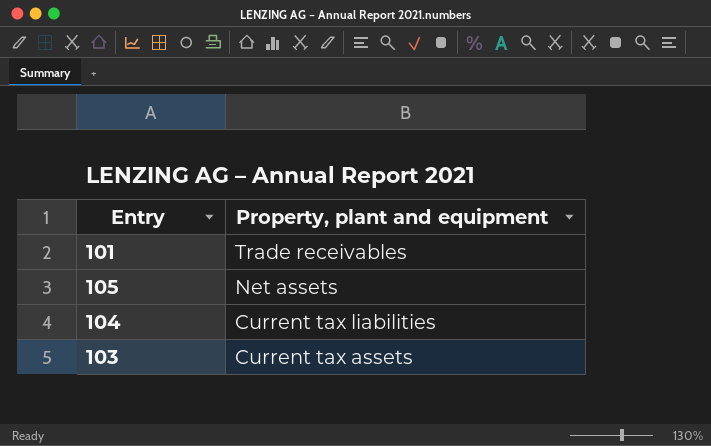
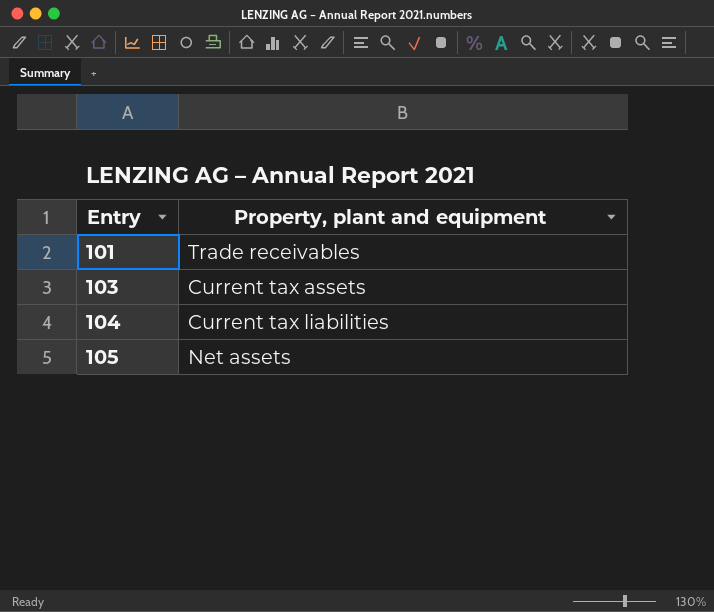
row order: Property, plant and equipment descending -> Entry ascending

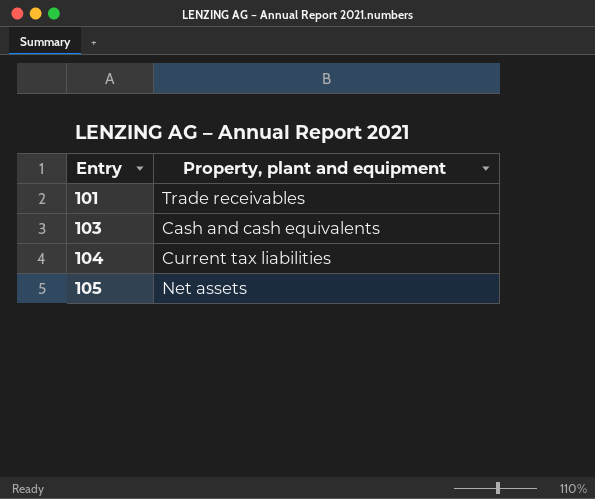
103 | Property, plant and equipment: Current tax assets -> Cash and cash equivalents

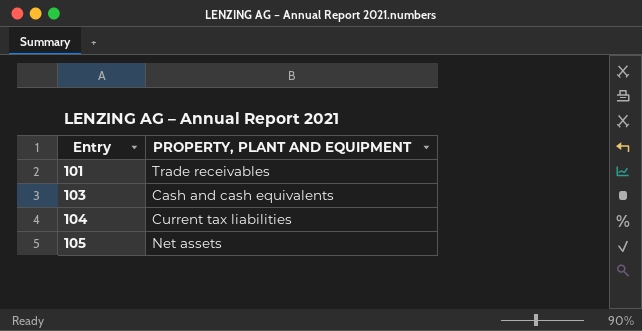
column name: Property, plant and equipment -> PROPERTY, PLANT AND EQUIPMENT

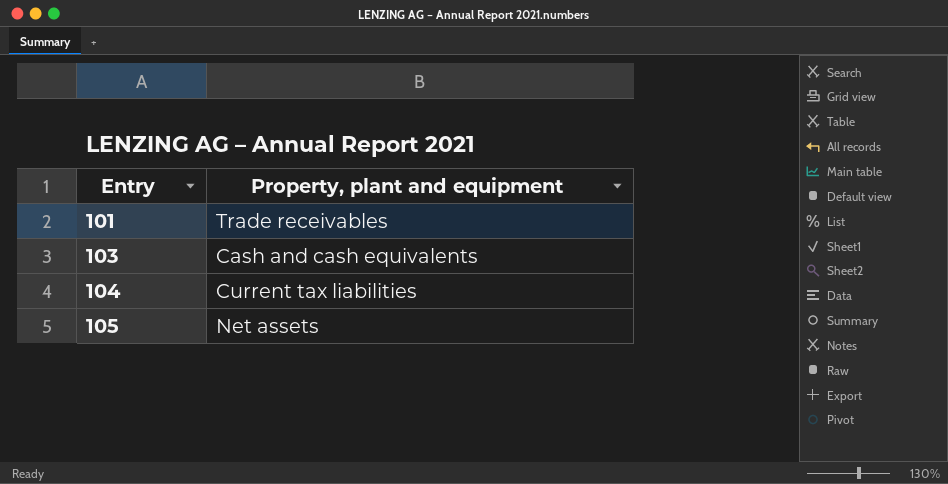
column name: PROPERTY, PLANT AND EQUIPMENT -> Property, plant and equipment

